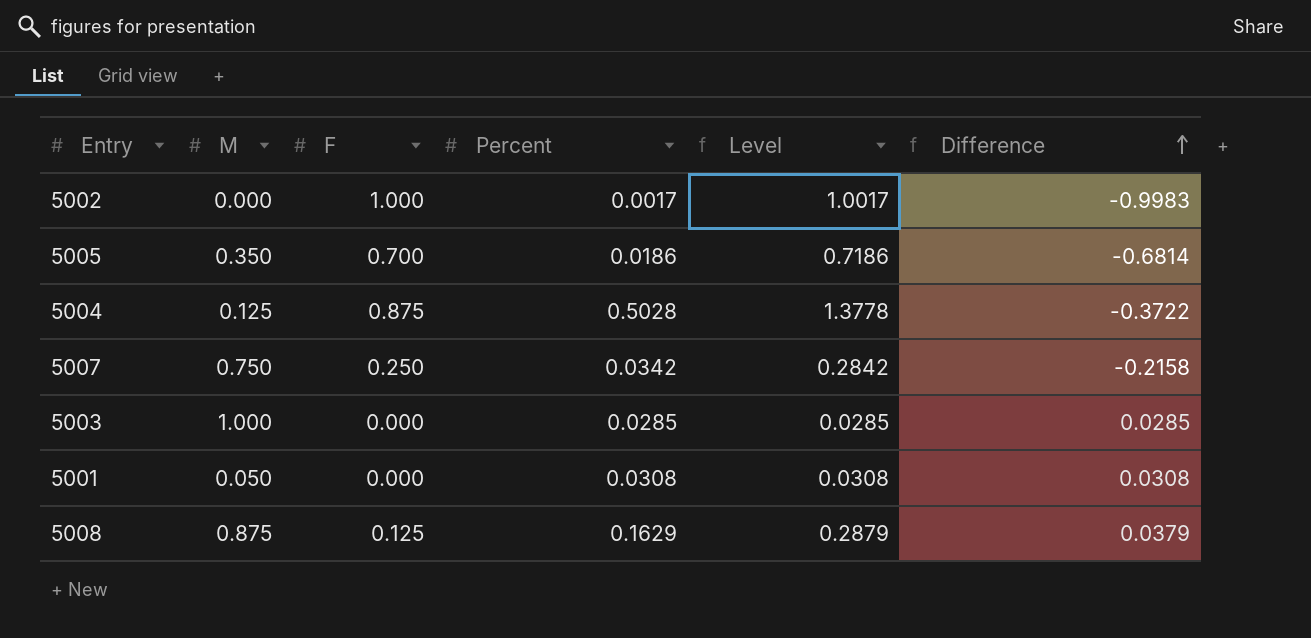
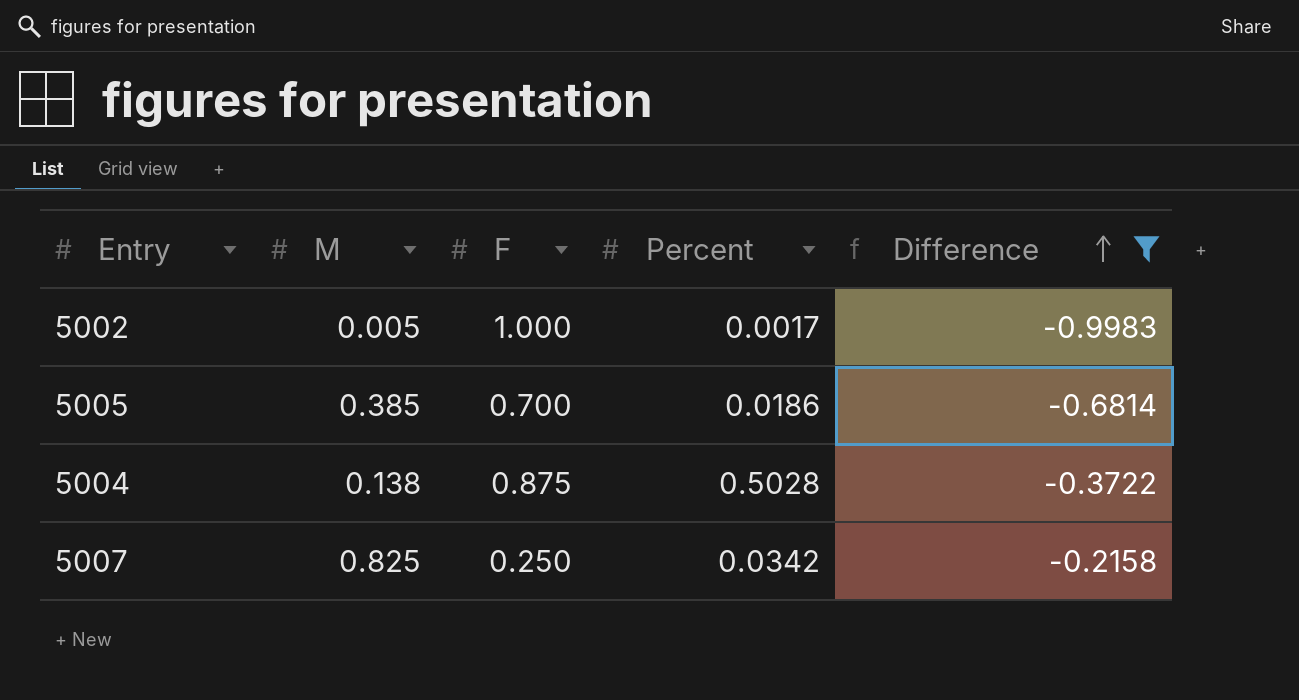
filter: none -> Difference <= -0.2158
column Level | formula: [F] + [Percent] -> none
5002 | M: 0.000 -> 0.005
5005 | M: 0.350 -> 0.385
5004 | M: 0.125 -> 0.138
5007 | M: 0.750 -> 0.825

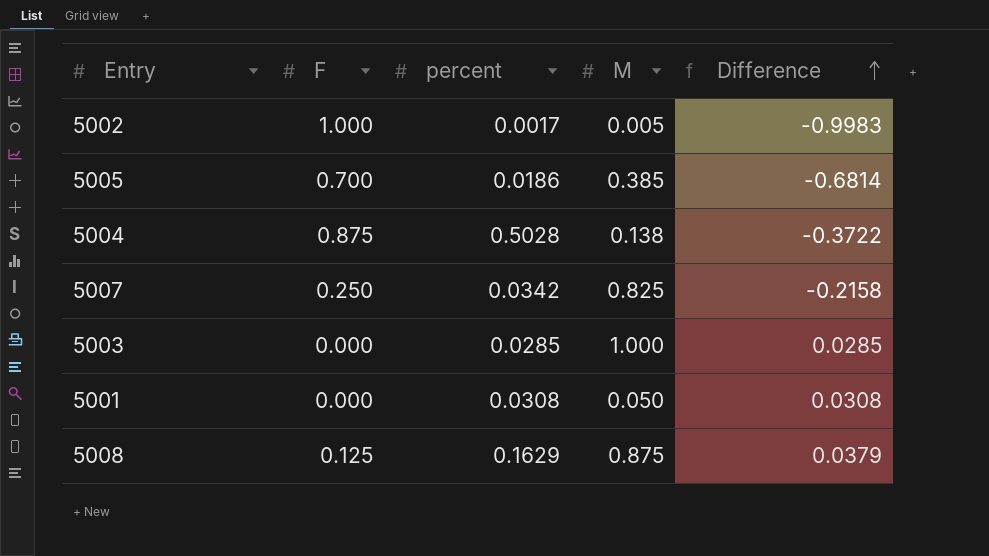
filter: Difference <= -0.2158 -> none
column name: Percent -> percent
column M | position: 2 -> 4

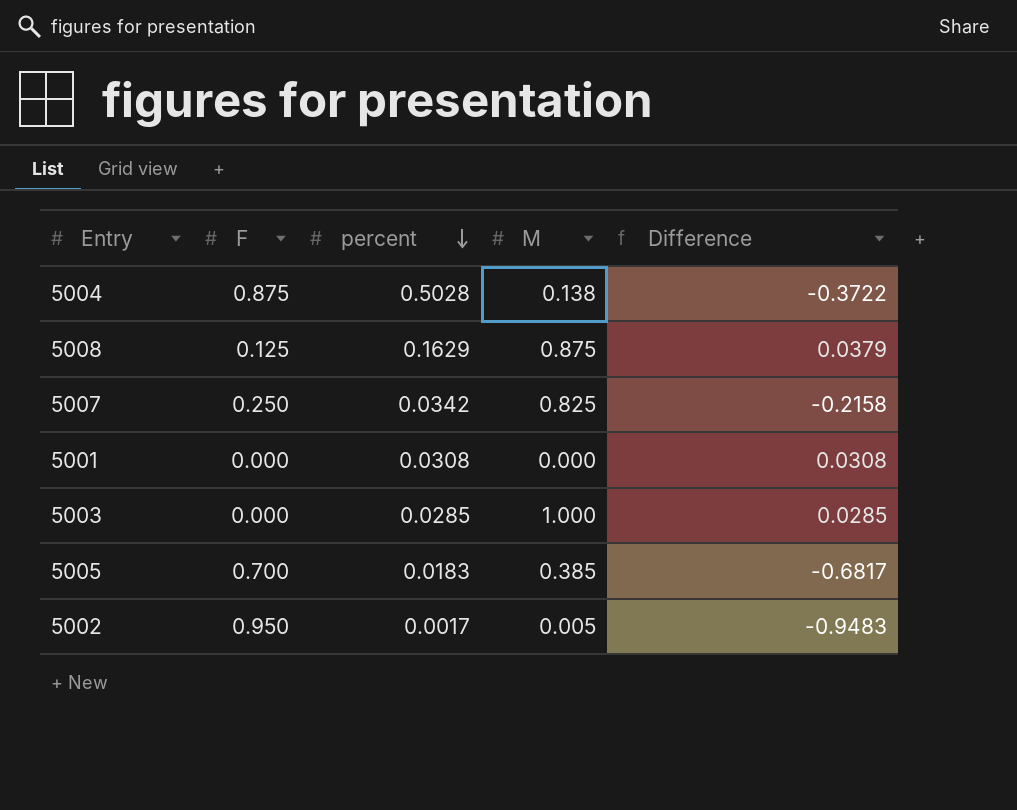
row order: Difference ascending -> percent descending
5001 | M: 0.050 -> 0.000
5005 | percent: 0.0186 -> 0.0183
5005 | Difference: -0.6814 -> -0.6817
5002 | F: 1.000 -> 0.950
5002 | Difference: -0.9983 -> -0.9483

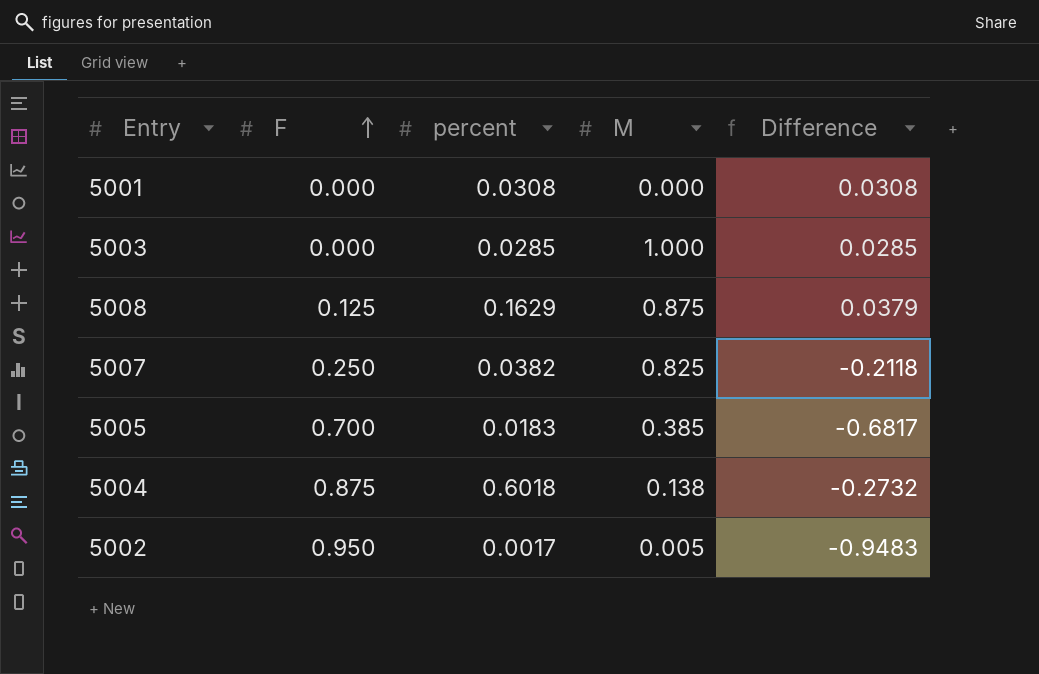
row order: percent descending -> F ascending
5007 | percent: 0.0342 -> 0.0382
5007 | Difference: -0.2158 -> -0.2118
5004 | percent: 0.5028 -> 0.6018
5004 | Difference: -0.3722 -> -0.2732

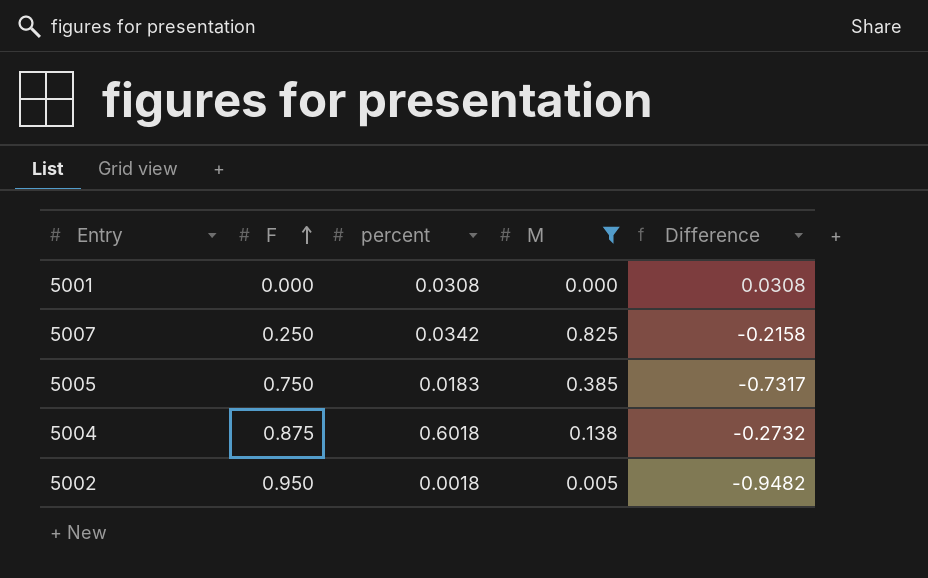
filter: none -> M <= 0.825
5007 | percent: 0.0382 -> 0.0342
5007 | Difference: -0.2118 -> -0.2158
5005 | F: 0.700 -> 0.750
5005 | Difference: -0.6817 -> -0.7317
5002 | percent: 0.0017 -> 0.0018
5002 | Difference: -0.9483 -> -0.9482

